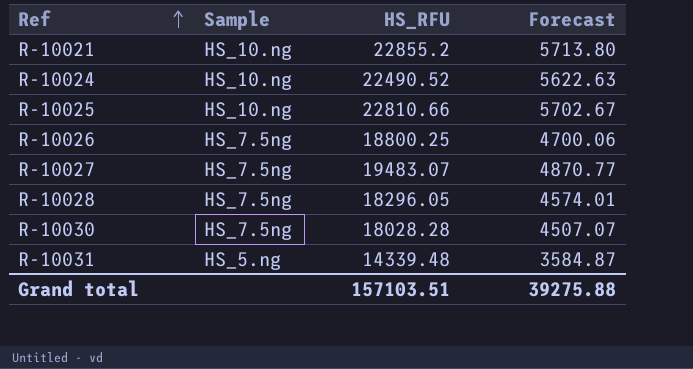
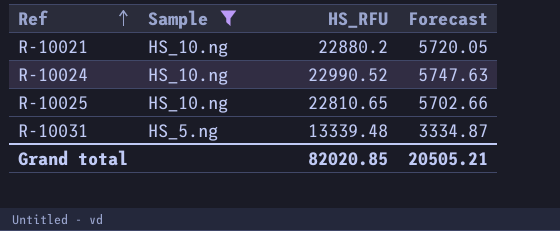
filter: none -> Sample != HS_7.5ng
R-10021 | HS_RFU: 22855.2 -> 22880.2
R-10021 | Forecast: 5713.80 -> 5720.05
R-10024 | HS_RFU: 22490.52 -> 22990.52
R-10024 | Forecast: 5622.63 -> 5747.63
R-10025 | HS_RFU: 22810.66 -> 22810.65
R-10025 | Forecast: 5702.67 -> 5702.66
R-10031 | HS_RFU: 14339.48 -> 13339.48
R-10031 | Forecast: 3584.87 -> 3334.87
Grand total | HS_RFU: 157103.51 -> 82020.85
Grand total | Forecast: 39275.88 -> 20505.21

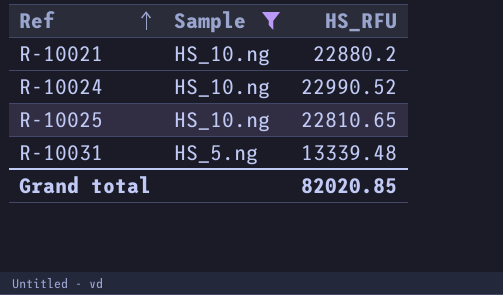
column Forecast | formula: [HS_RFU] * 0.25 -> none

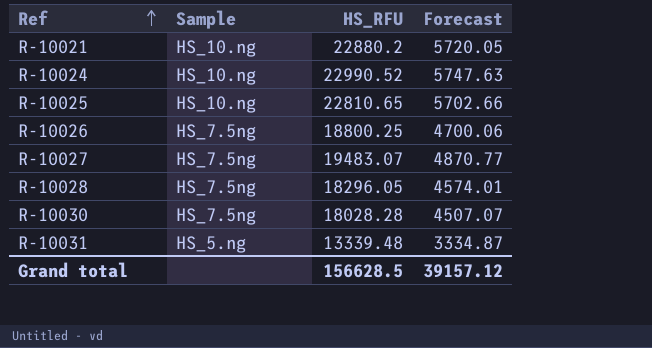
filter: Sample != HS_7.5ng -> none
column Forecast | formula: none -> [HS_RFU] * 0.25
Grand total | HS_RFU: 82020.85 -> 156628.5

